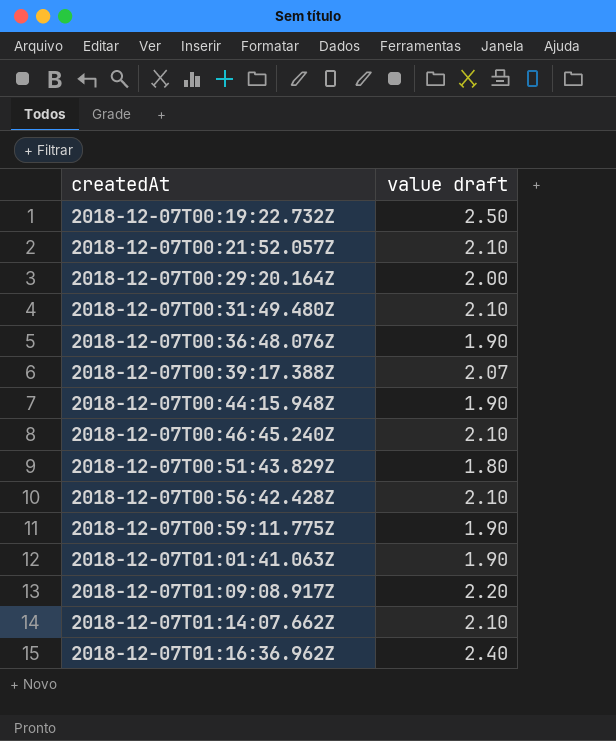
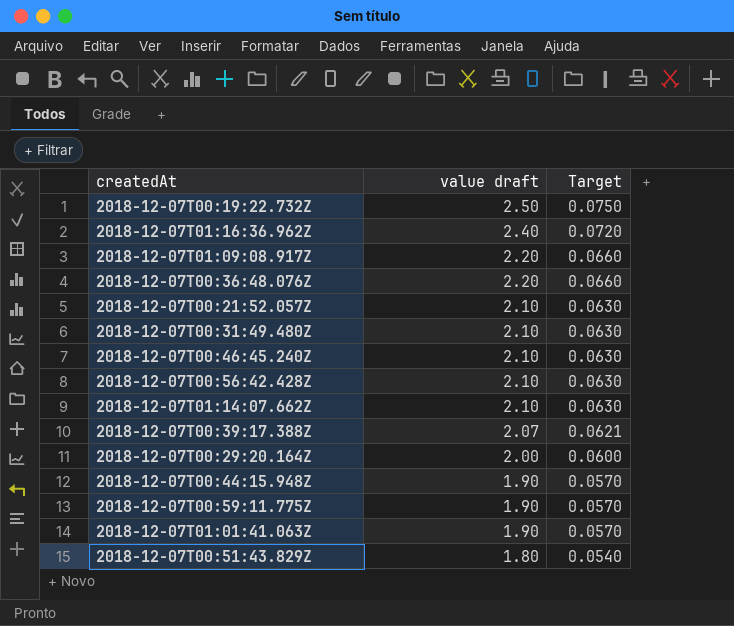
row order: createdAt ascending -> value draft descending
column Target | formula: none -> [value draft] * 0.03
2018-12-07T00:36:48.076Z | value draft: 1.90 -> 2.20

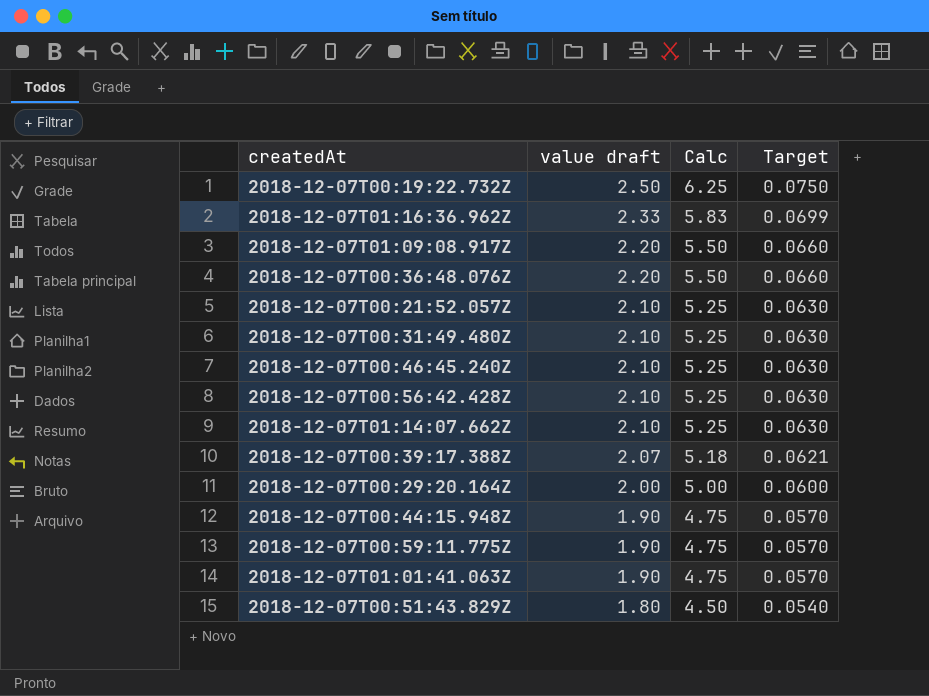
column Calc | formula: none -> [value draft] * 2.5
2018-12-07T01:16:36.962Z | value draft: 2.40 -> 2.33
2018-12-07T01:16:36.962Z | Target: 0.0720 -> 0.0699

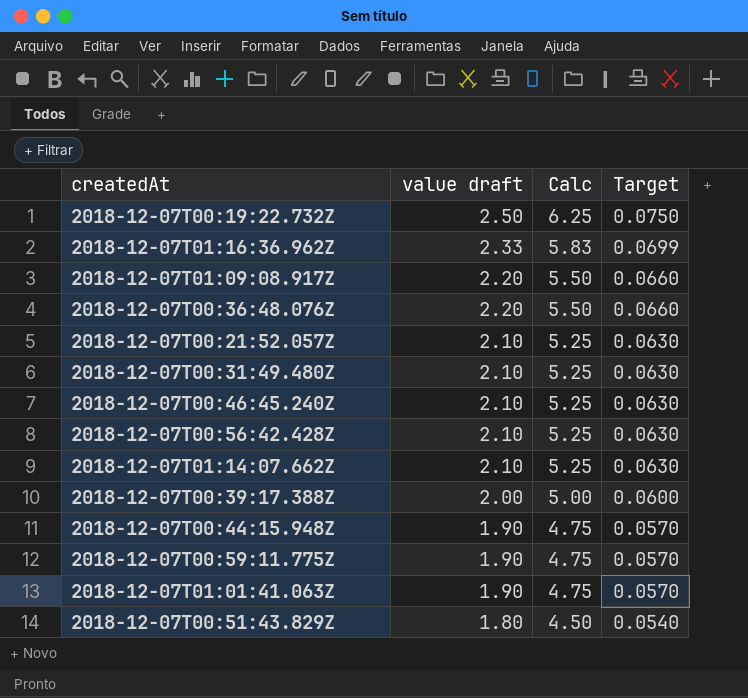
row 2018-12-07T00:29:20.164Z: 2.00 | 5.00 | 0.0600 -> none
2018-12-07T00:39:17.388Z | value draft: 2.07 -> 2.00
2018-12-07T00:39:17.388Z | Calc: 5.18 -> 5.00
2018-12-07T00:39:17.388Z | Target: 0.0621 -> 0.0600

